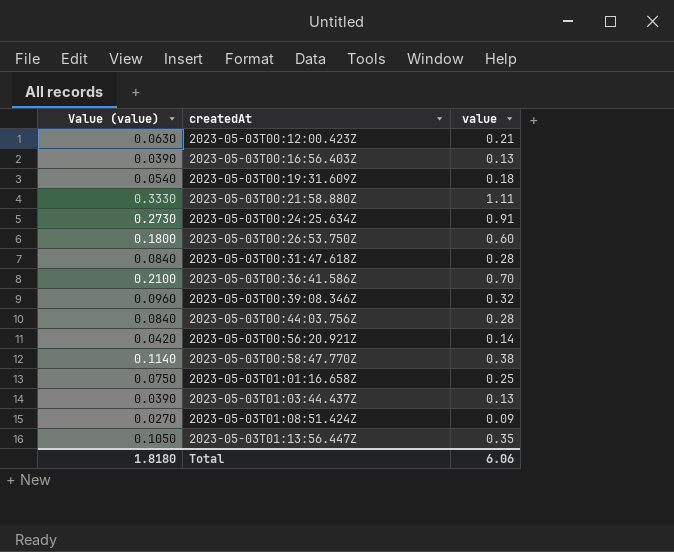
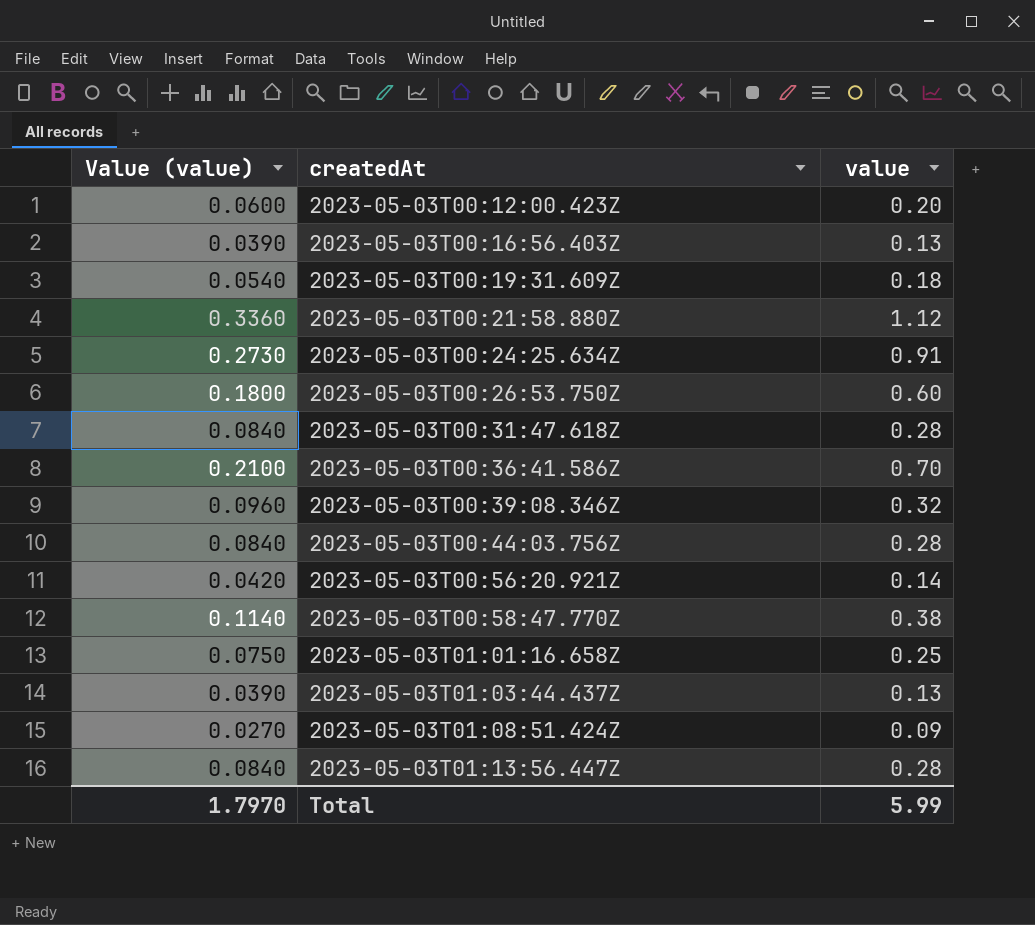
2023-05-03T00:12:00.423Z | Value (value): 0.0630 -> 0.0600
2023-05-03T00:12:00.423Z | value: 0.21 -> 0.20
2023-05-03T00:21:58.880Z | Value (value): 0.3330 -> 0.3360
2023-05-03T00:21:58.880Z | value: 1.11 -> 1.12
2023-05-03T01:13:56.447Z | Value (value): 0.1050 -> 0.0840
2023-05-03T01:13:56.447Z | value: 0.35 -> 0.28
Total | Value (value): 1.8180 -> 1.7970
Total | value: 6.06 -> 5.99

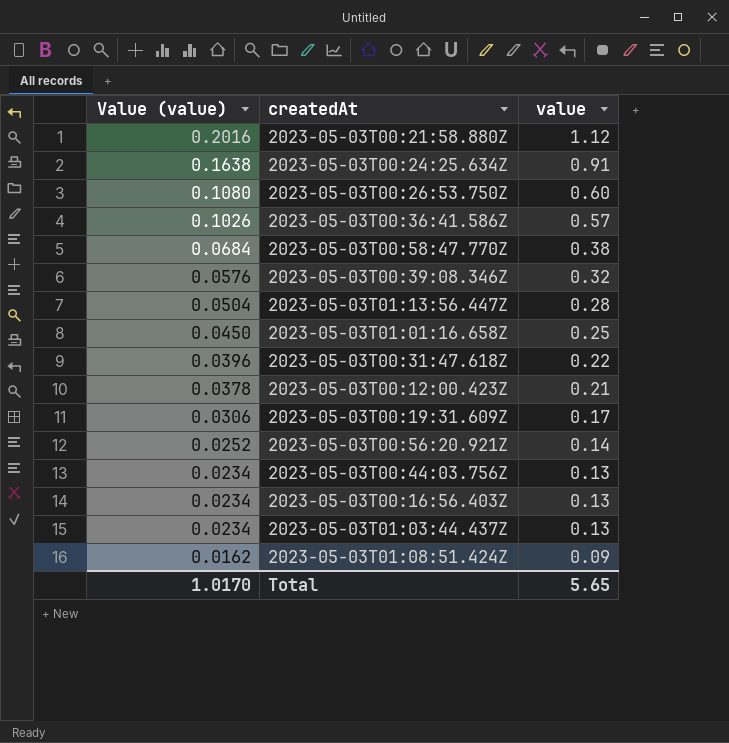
row order: createdAt ascending -> Value (value) descending
column Value (value) | formula: [value] * 0.3 -> [value] * 0.18
2023-05-03T00:36:41.586Z | value: 0.70 -> 0.57
2023-05-03T00:31:47.618Z | value: 0.28 -> 0.22
2023-05-03T00:12:00.423Z | value: 0.20 -> 0.21
2023-05-03T00:19:31.609Z | value: 0.18 -> 0.17
2023-05-03T00:44:03.756Z | value: 0.28 -> 0.13
Total | Value (value): 1.7970 -> 1.0170
Total | value: 5.99 -> 5.65

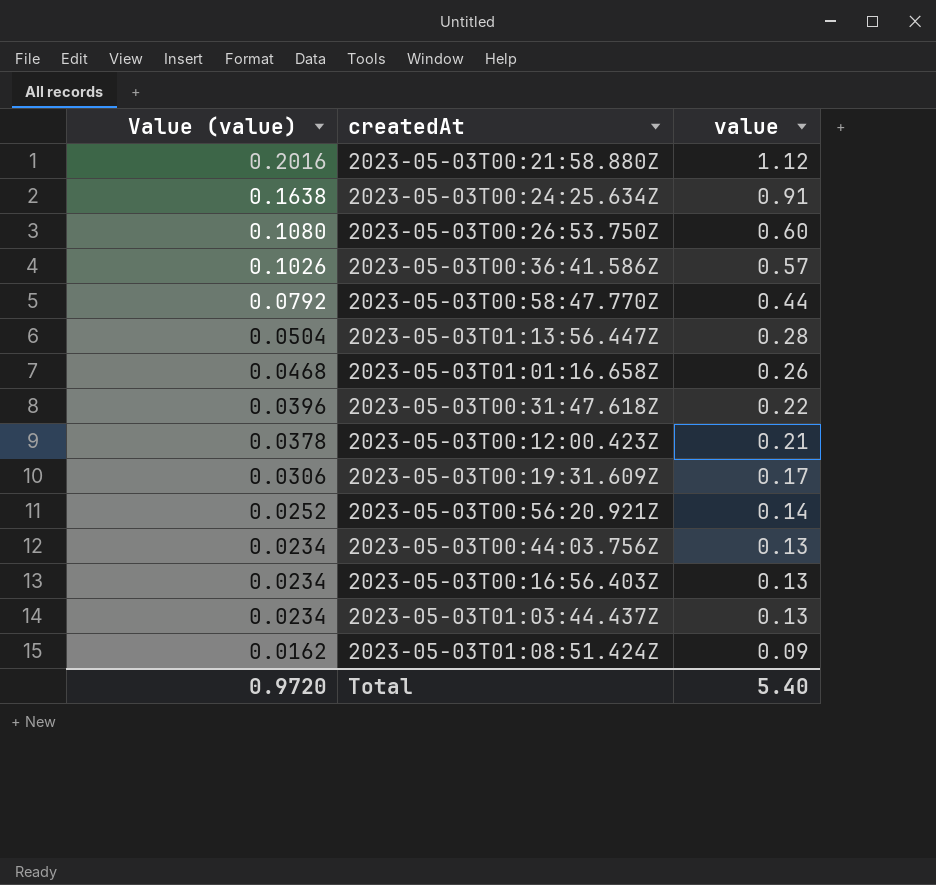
row 2023-05-03T00:39:08.346Z: 0.0576 | 0.32 -> none
2023-05-03T00:58:47.770Z | Value (value): 0.0684 -> 0.0792
2023-05-03T00:58:47.770Z | value: 0.38 -> 0.44
2023-05-03T01:01:16.658Z | Value (value): 0.0450 -> 0.0468
2023-05-03T01:01:16.658Z | value: 0.25 -> 0.26
Total | Value (value): 1.0170 -> 0.9720
Total | value: 5.65 -> 5.40

